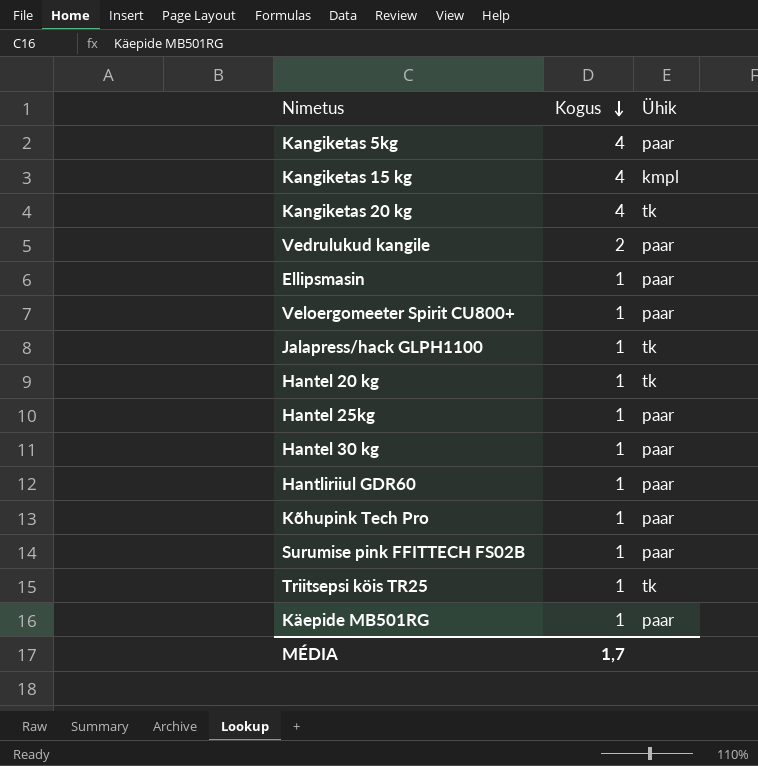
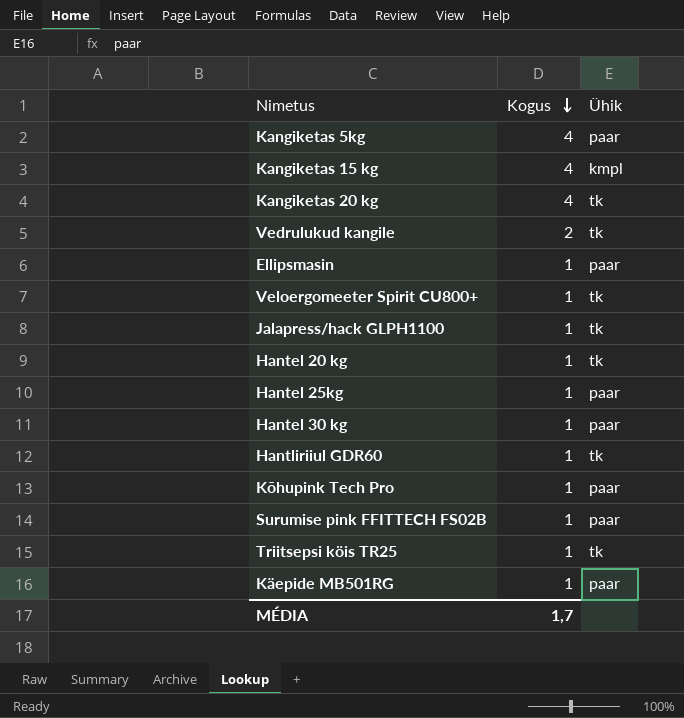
Vedrulukud kangile | Ühik: paar -> tk
Veloergomeeter Spirit CU800+ | Ühik: paar -> tk
Hantliriiul GDR60 | Ühik: paar -> tk

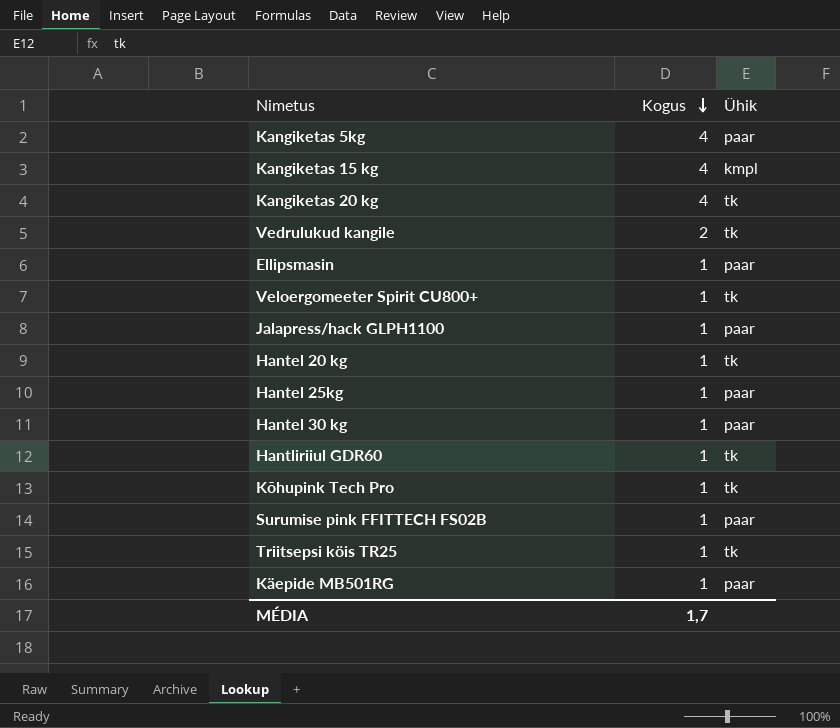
Jalapress/hack GLPH1100 | Ühik: tk -> paar
Kõhupink Tech Pro | Ühik: paar -> tk

